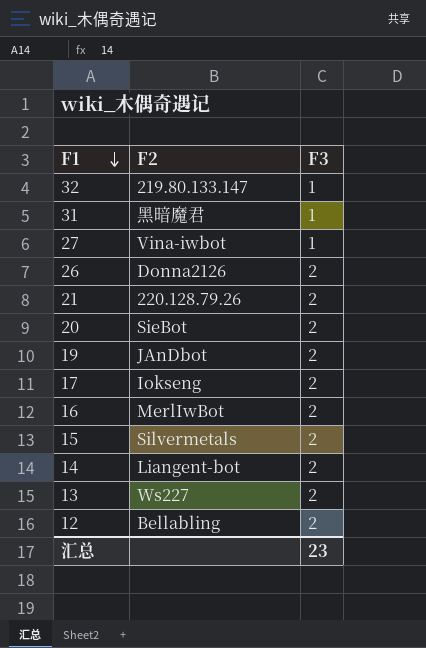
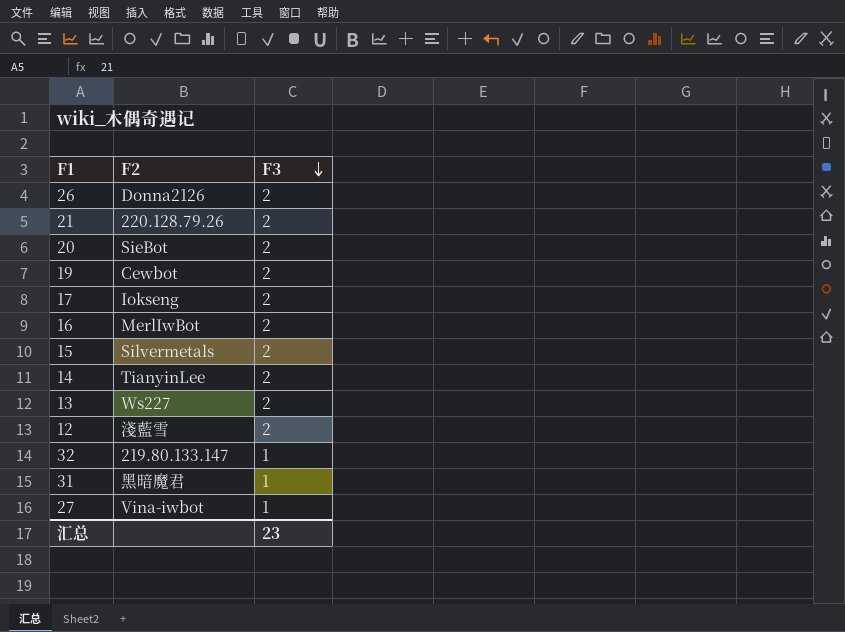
row order: F1 descending -> F3 descending
19 | F2: JAnDbot -> Cewbot
14 | F2: Liangent-bot -> TianyinLee
12 | F2: Bellabling -> 淺藍雪

